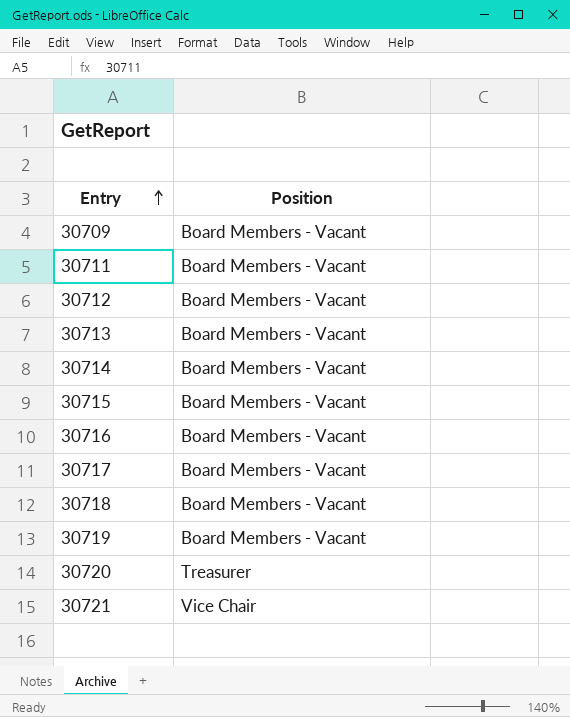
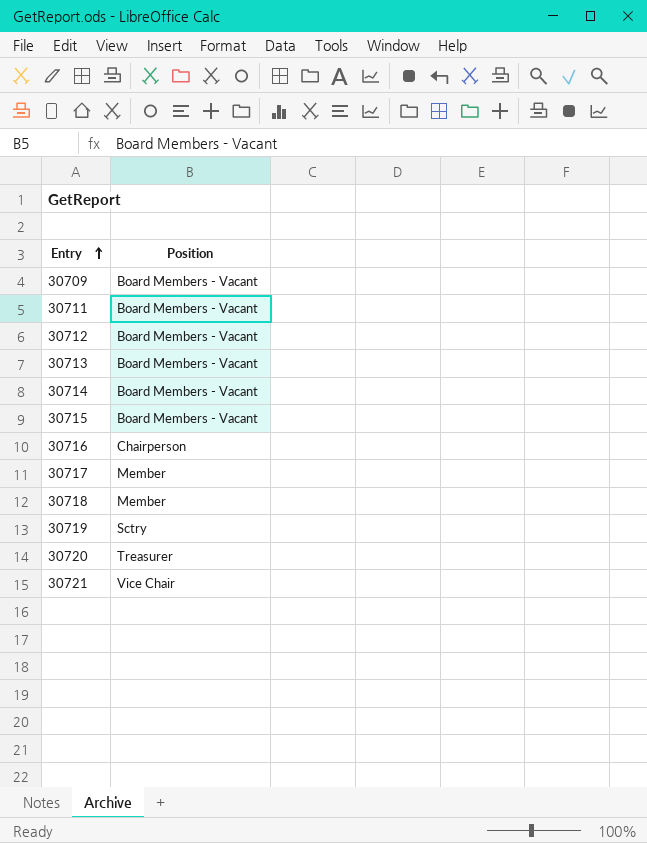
30716 | Position: Board Members - Vacant -> Chairperson
30717 | Position: Board Members - Vacant -> Member
30718 | Position: Board Members - Vacant -> Member
30719 | Position: Board Members - Vacant -> Sctry

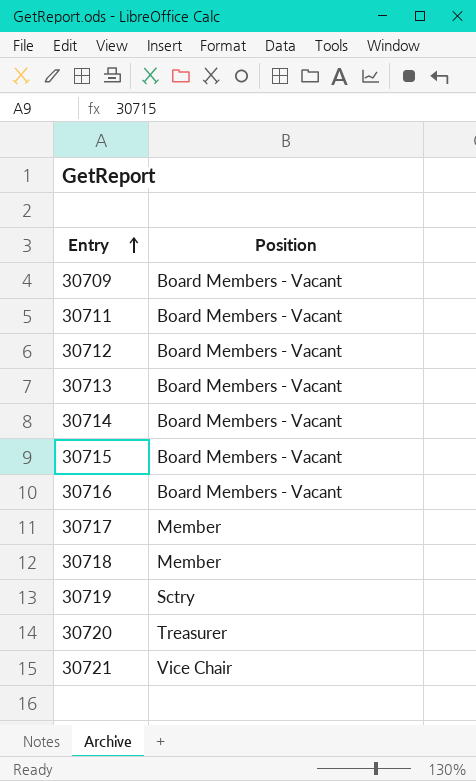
30716 | Position: Chairperson -> Board Members - Vacant

